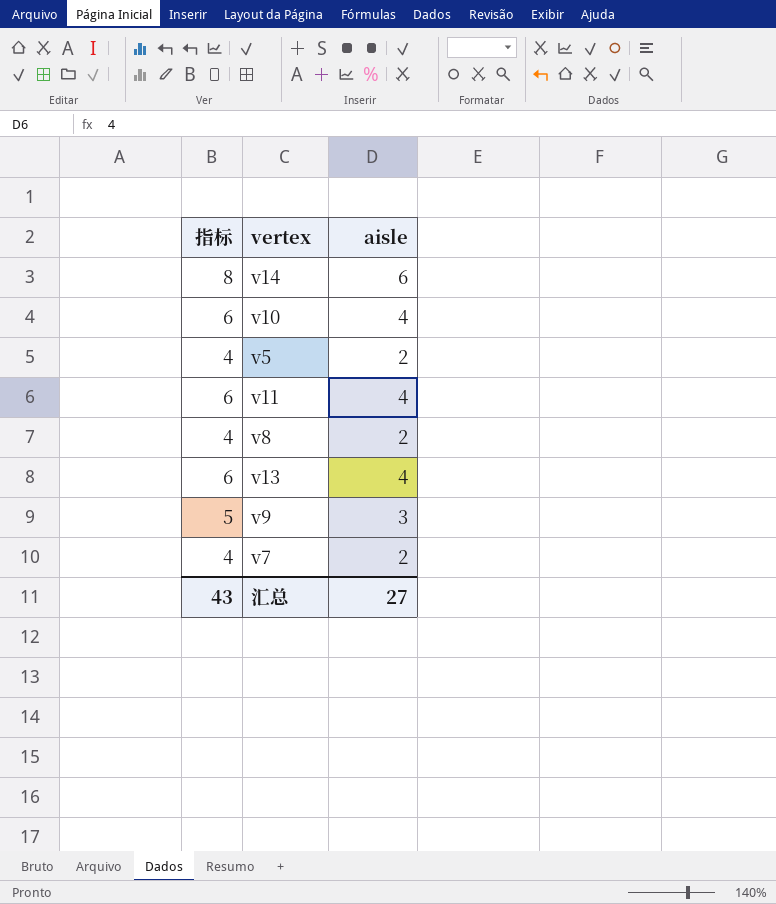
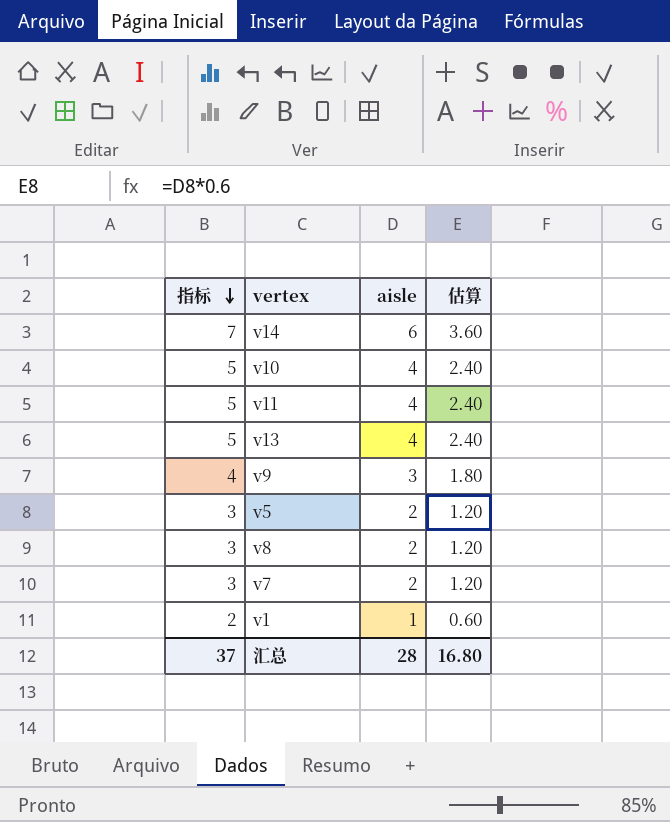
row order: none -> 指标 descending
column 指标 | formula: [aisle] + 2 -> [aisle] + 1
column 估算 | formula: none -> [aisle] * 0.6
row v1: none -> 2 | 1 | 0.60
汇总 | 指标: 43 -> 37
汇总 | aisle: 27 -> 28

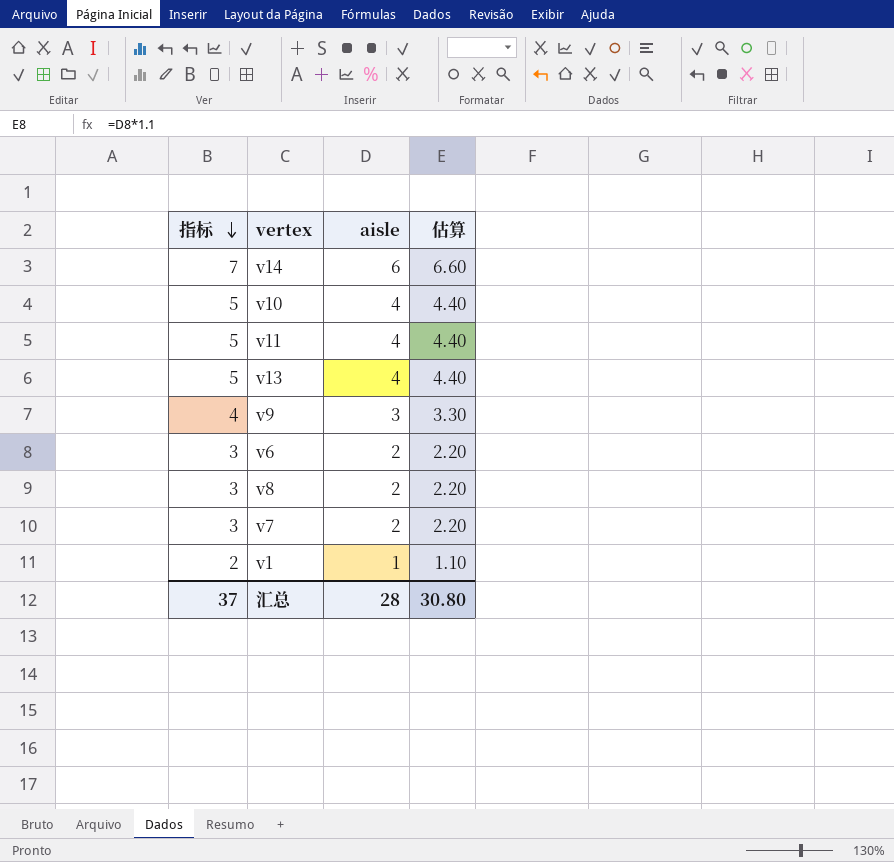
column 估算 | formula: [aisle] * 0.6 -> [aisle] * 1.1
row v5: 3 | 2 | 1.20 -> none
row v6: none -> 3 | 2 | 2.20
汇总 | 估算: 16.80 -> 30.80

